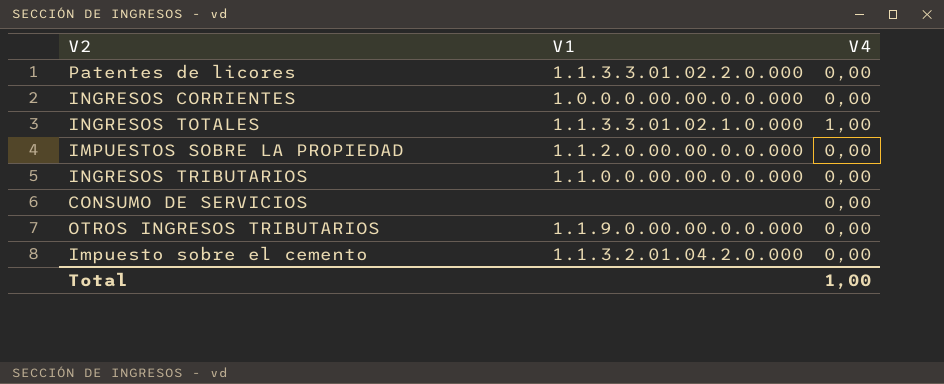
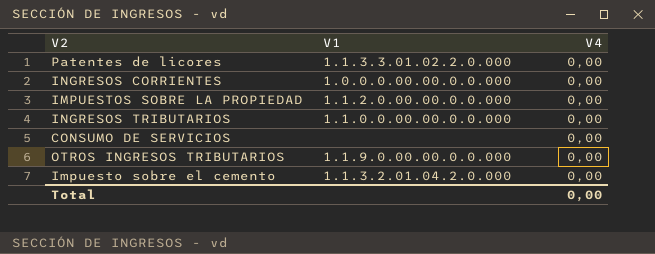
row INGRESOS TOTALES: 1.1.3.3.01.02.1.0.000 | 1,00 -> none
Total | V4: 1,00 -> 0,00

